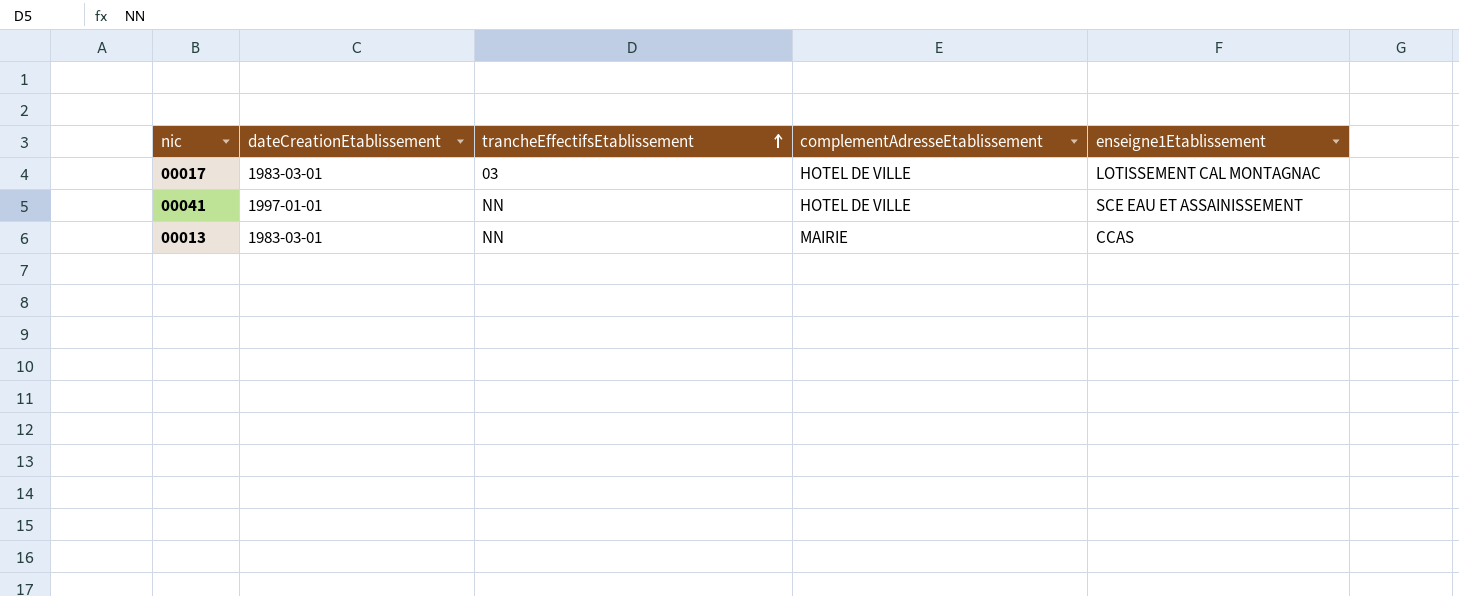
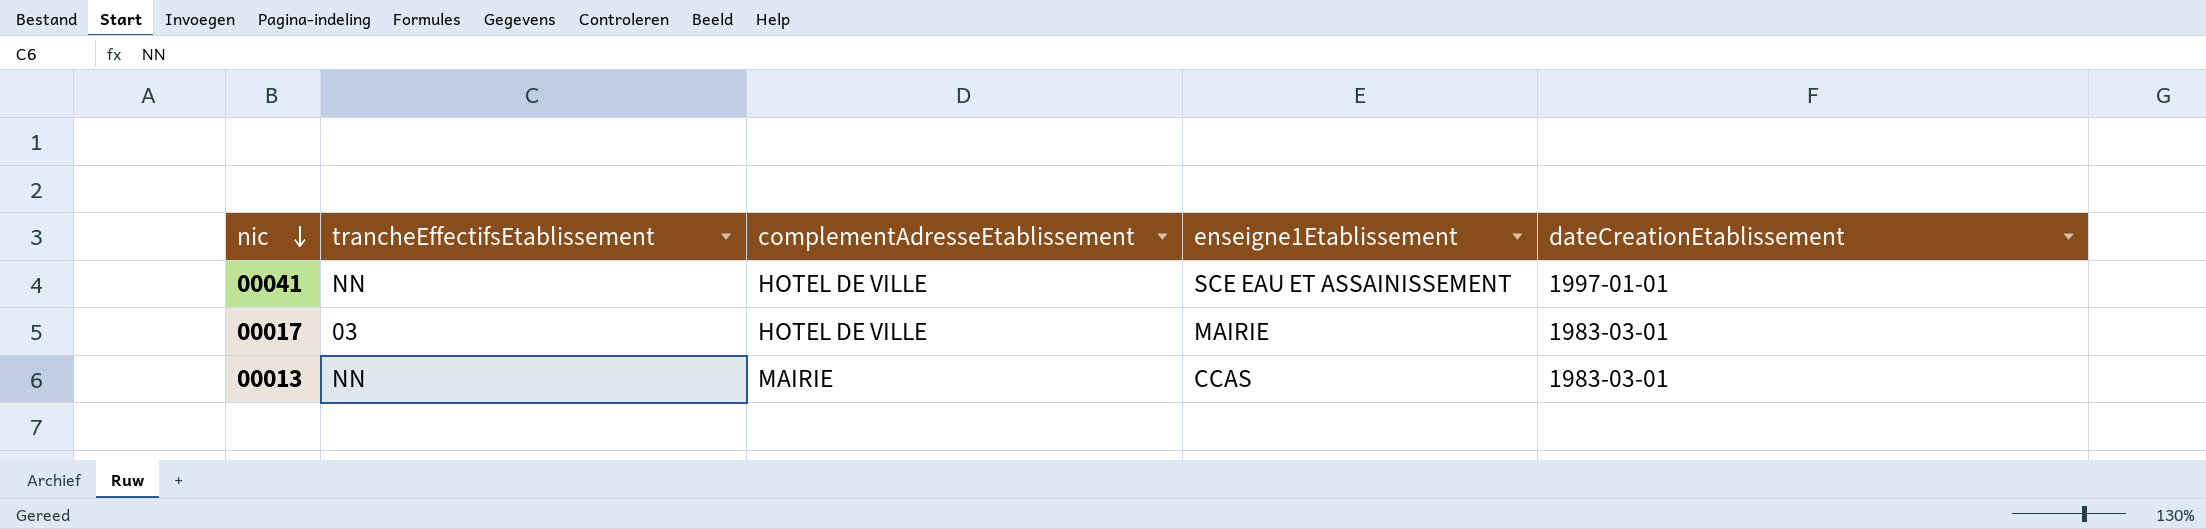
row order: trancheEffectifsEtablissement ascending -> nic descending
column dateCreationEtablissement | position: 2 -> 5
00017 | enseigne1Etablissement: LOTISSEMENT CAL MONTAGNAC -> MAIRIE

